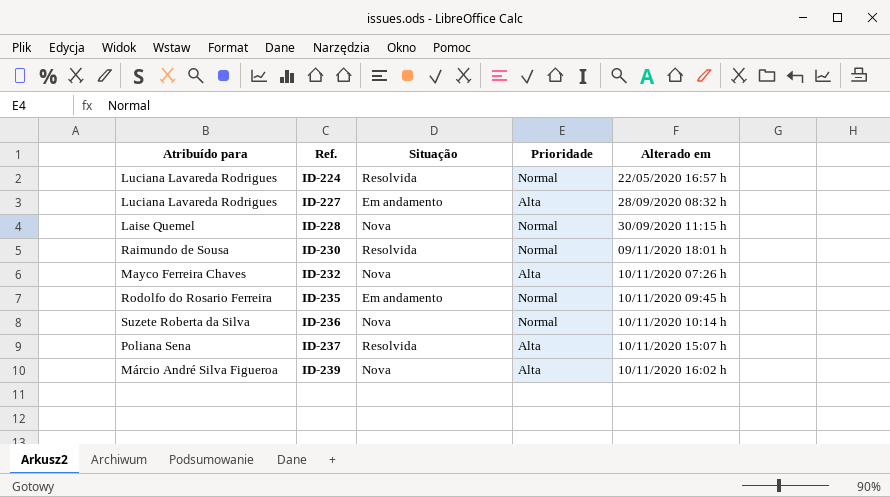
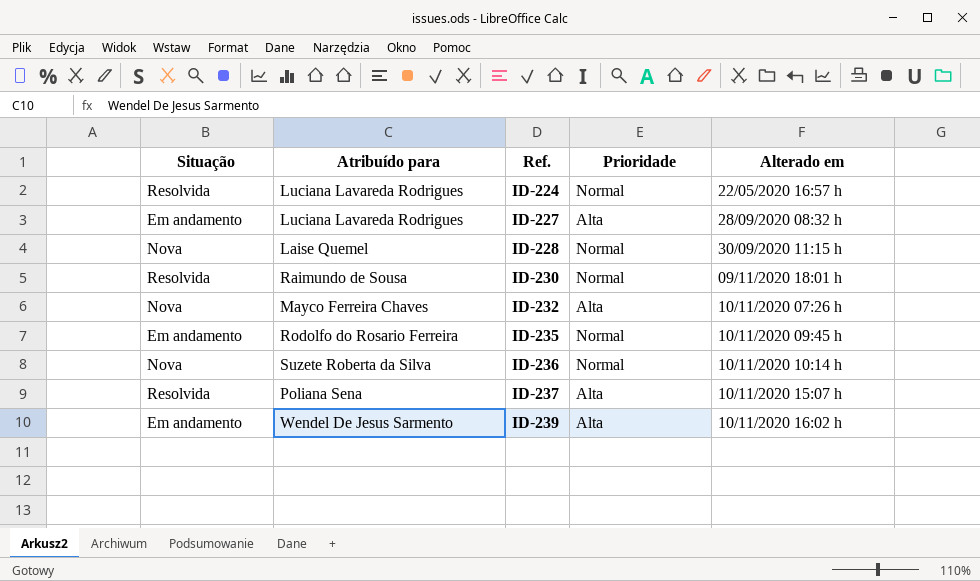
column Situação | position: 3 -> 1
ID-239 | Situação: Nova -> Em andamento
ID-239 | Atribuído para: Márcio André Silva Figueroa -> Wendel De Jesus Sarmento

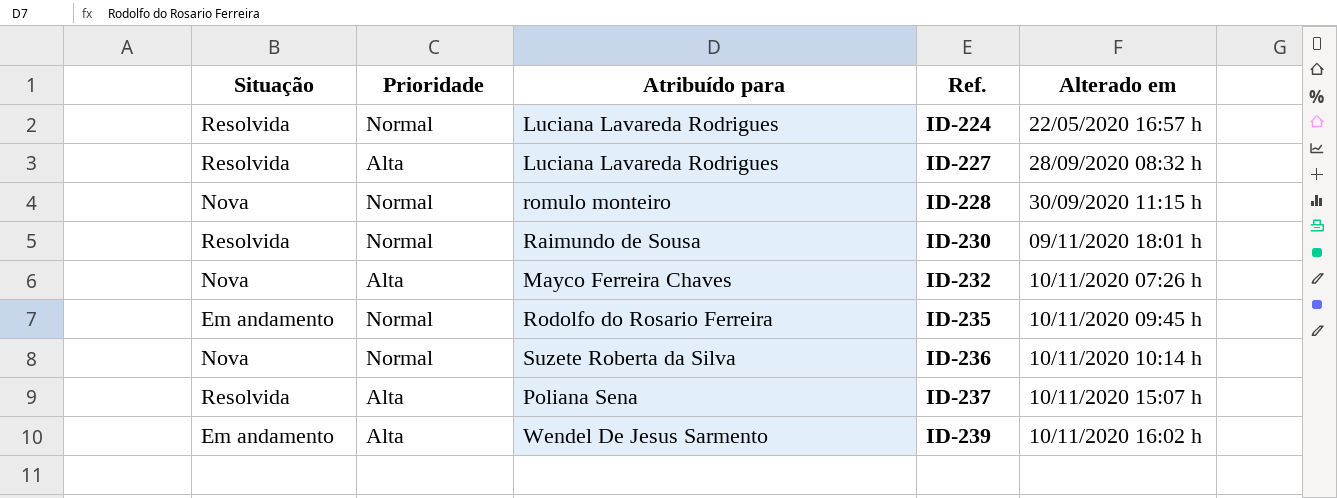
column Prioridade | position: 4 -> 2
ID-227 | Situação: Em andamento -> Resolvida
ID-228 | Atribuído para: Laise Quemel -> romulo monteiro

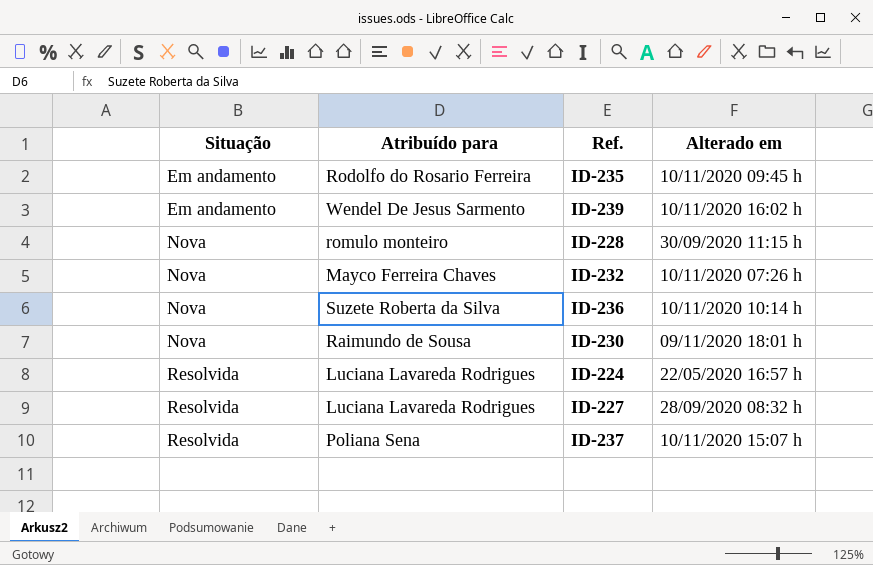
row order: Ref. ascending -> Situação ascending
column Prioridade | position: 2 -> none
ID-230 | Situação: Resolvida -> Nova

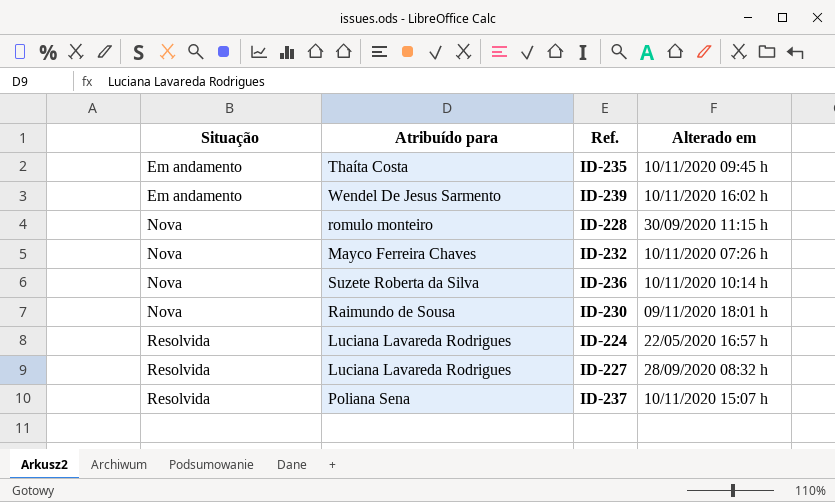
ID-235 | Atribuído para: Rodolfo do Rosario Ferreira -> Thaíta Costa

